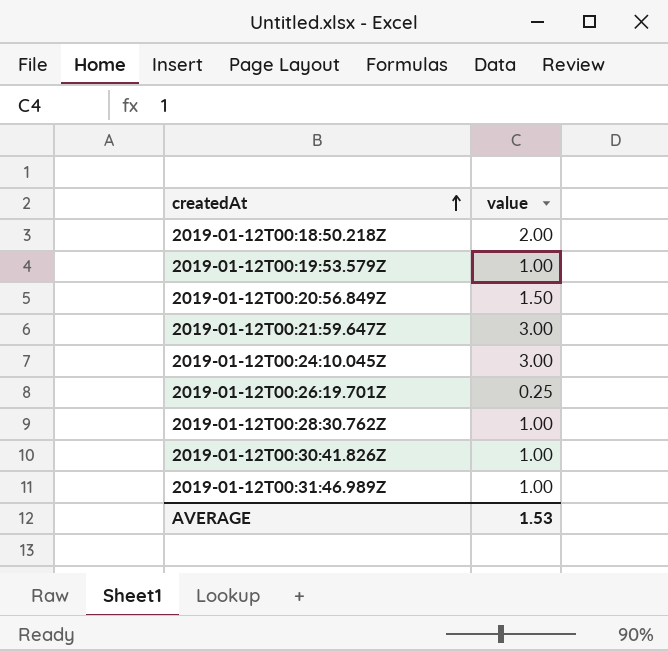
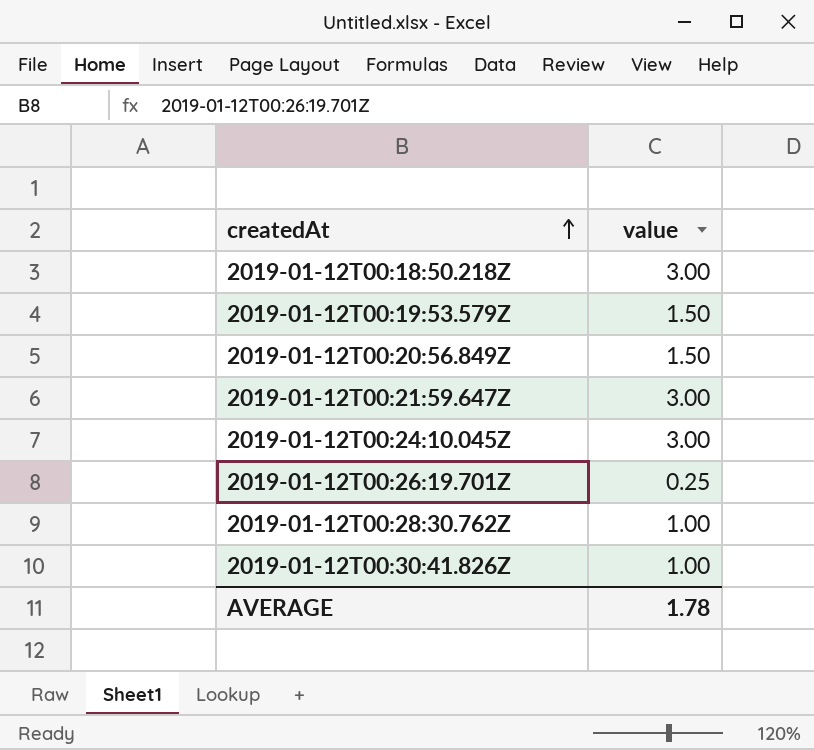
row 2019-01-12T00:31:46.989Z: 1.00 -> none
2019-01-12T00:18:50.218Z | value: 2.00 -> 3.00
2019-01-12T00:19:53.579Z | value: 1.00 -> 1.50
AVERAGE | value: 1.53 -> 1.78

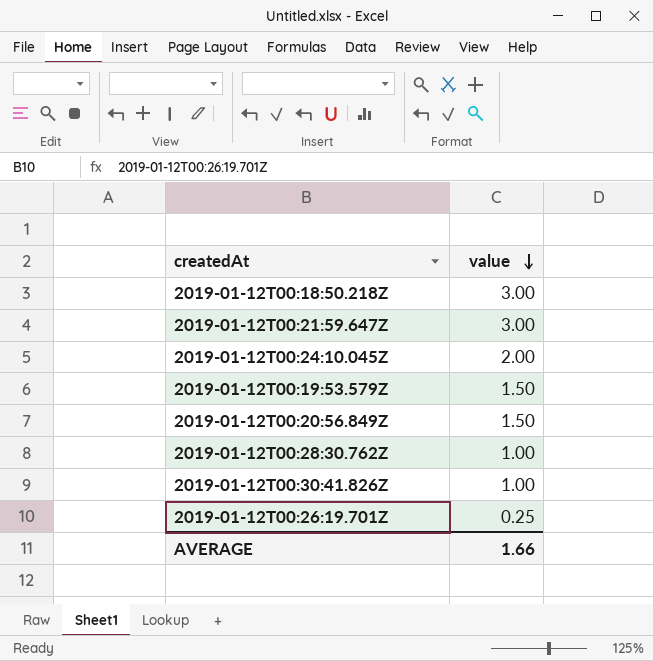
row order: createdAt ascending -> value descending
2019-01-12T00:24:10.045Z | value: 3.00 -> 2.00
AVERAGE | value: 1.78 -> 1.66

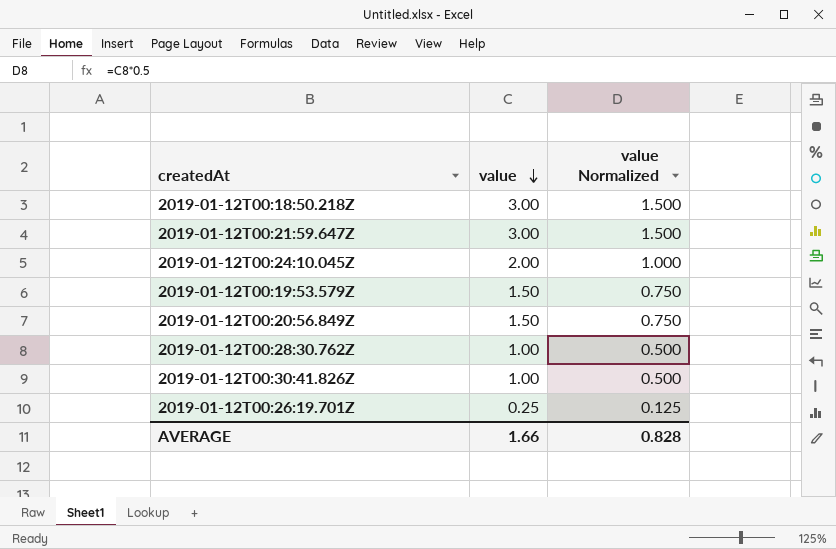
column value Normalized | formula: none -> [value] * 0.5

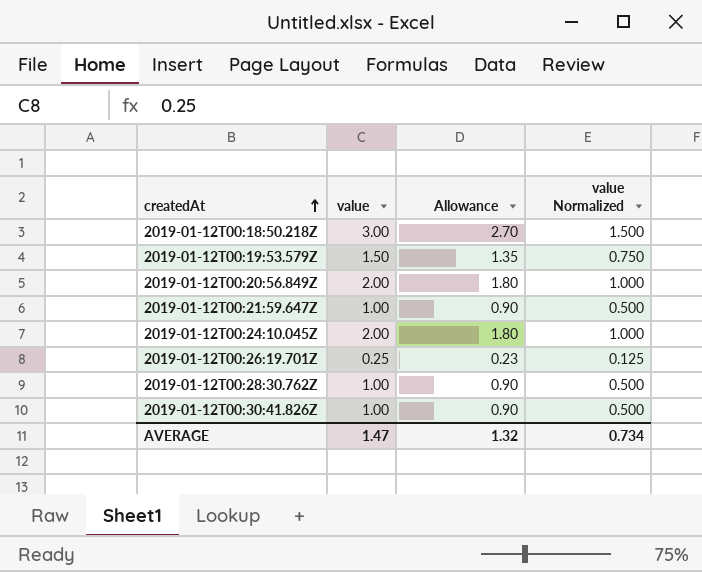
row order: value descending -> createdAt ascending
column Allowance | formula: none -> [value] * 0.9
2019-01-12T00:20:56.849Z | value: 1.50 -> 2.00
2019-01-12T00:20:56.849Z | value Normalized: 0.750 -> 1.000
2019-01-12T00:21:59.647Z | value: 3.00 -> 1.00
2019-01-12T00:21:59.647Z | value Normalized: 1.500 -> 0.500
AVERAGE | value: 1.66 -> 1.47
AVERAGE | value Normalized: 0.828 -> 0.734

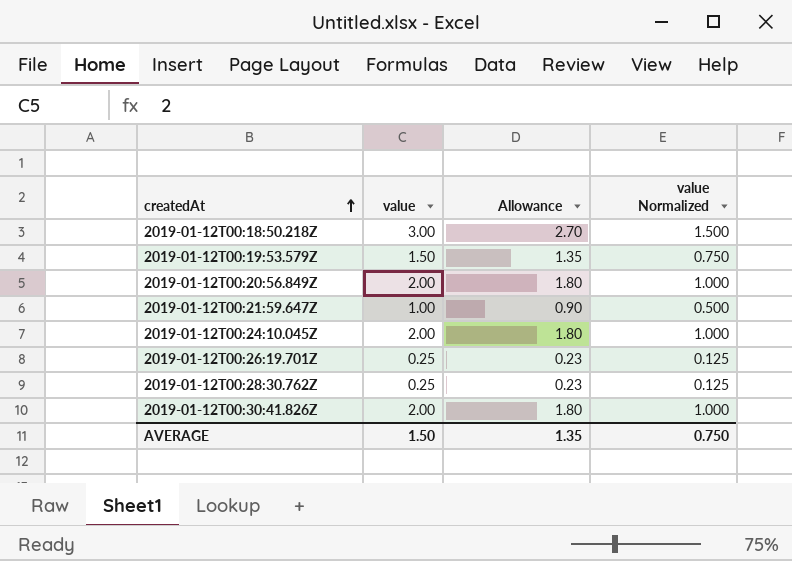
2019-01-12T00:28:30.762Z | value: 1.00 -> 0.25
2019-01-12T00:28:30.762Z | Allowance: 0.90 -> 0.23
2019-01-12T00:28:30.762Z | value Normalized: 0.500 -> 0.125
2019-01-12T00:30:41.826Z | value: 1.00 -> 2.00
2019-01-12T00:30:41.826Z | Allowance: 0.90 -> 1.80
2019-01-12T00:30:41.826Z | value Normalized: 0.500 -> 1.000
AVERAGE | value: 1.47 -> 1.50
AVERAGE | Allowance: 1.32 -> 1.35
AVERAGE | value Normalized: 0.734 -> 0.750

